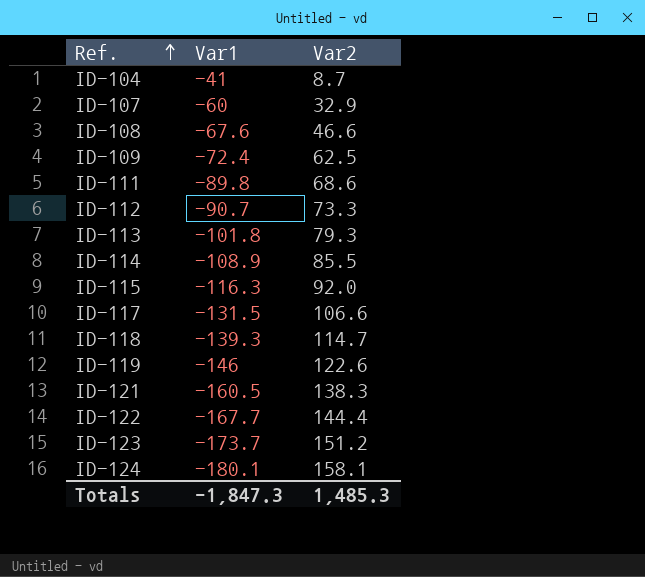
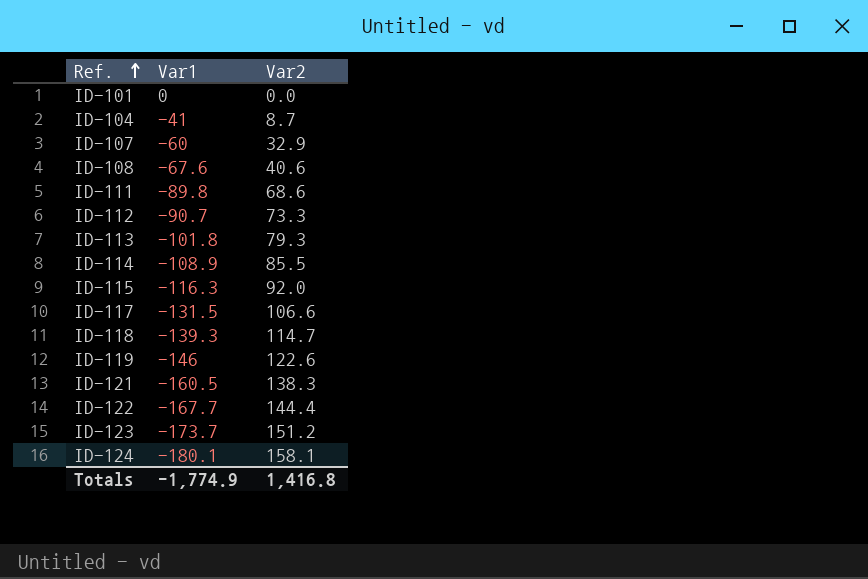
row ID-109: -72.4 | 62.5 -> none
row ID-101: none -> 0 | 0.0
ID-108 | Var2: 46.6 -> 40.6
Totals | Var1: -1,847.3 -> -1,774.9
Totals | Var2: 1,485.3 -> 1,416.8

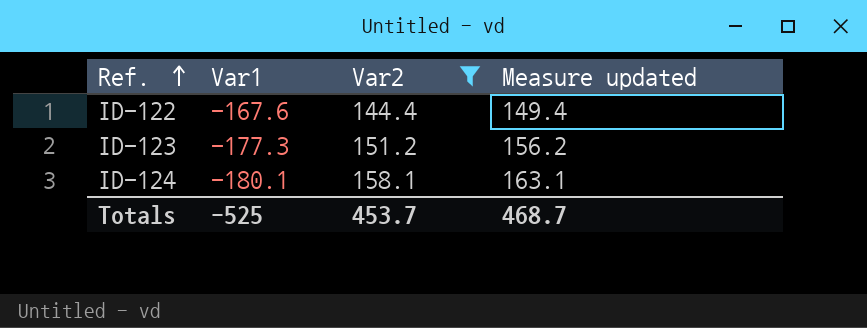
filter: none -> Var2 >= 144.4
column Measure updated | formula: none -> [Var2] + 5
ID-122 | Var1: -167.7 -> -167.6
ID-123 | Var1: -173.7 -> -177.3
Totals | Var1: -1,774.9 -> -525
Totals | Var2: 1,416.8 -> 453.7

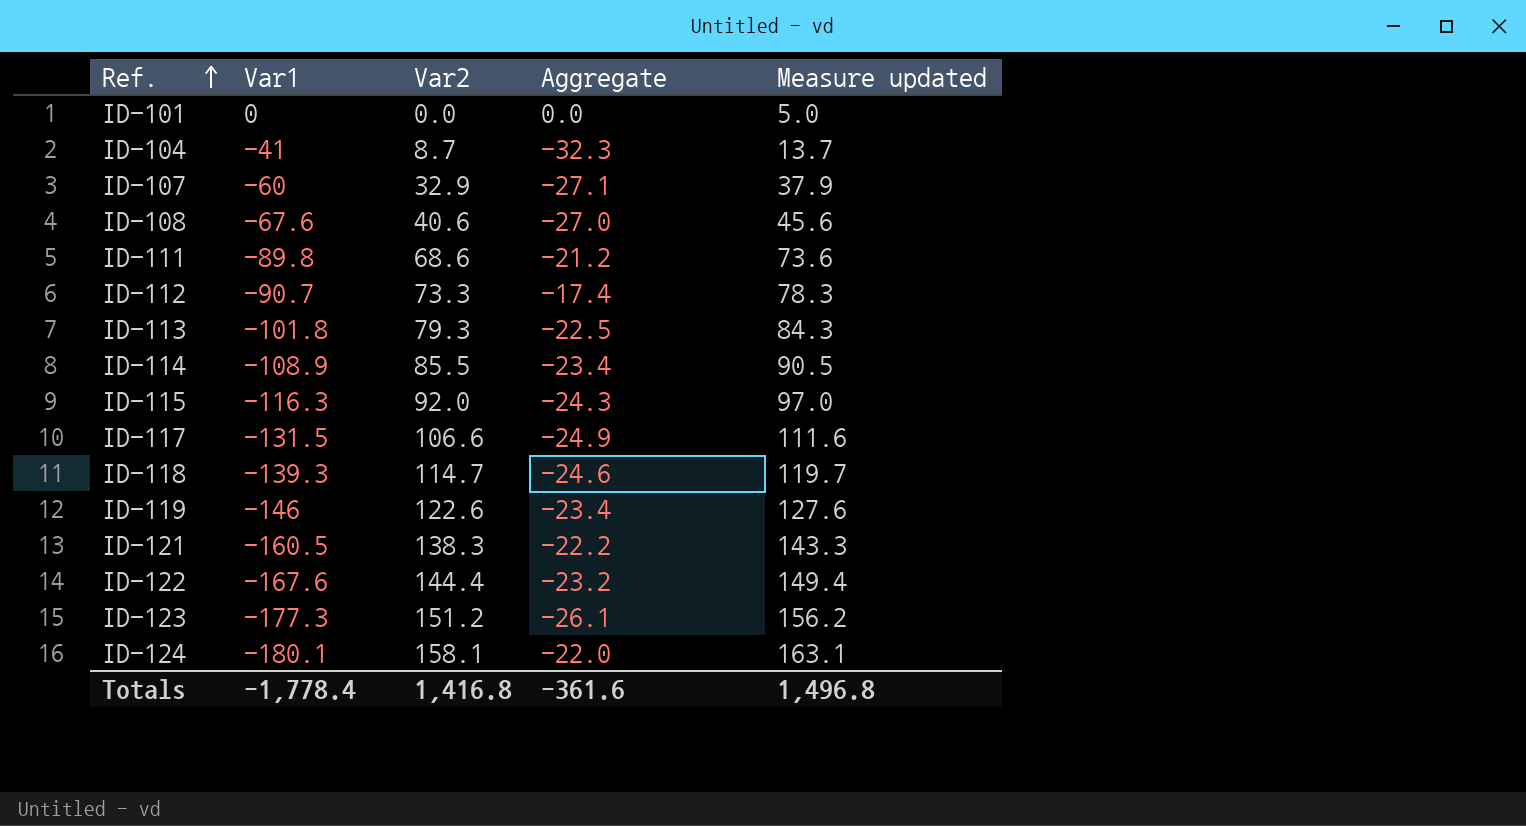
filter: Var2 >= 144.4 -> none
column Aggregate | formula: none -> [Var1] + [Var2]
Totals | Var1: -525 -> -1,778.4
Totals | Var2: 453.7 -> 1,416.8
Totals | Measure updated: 468.7 -> 1,496.8

